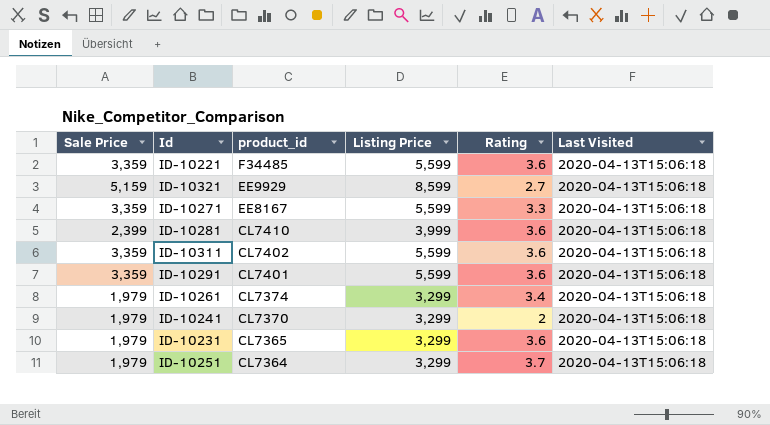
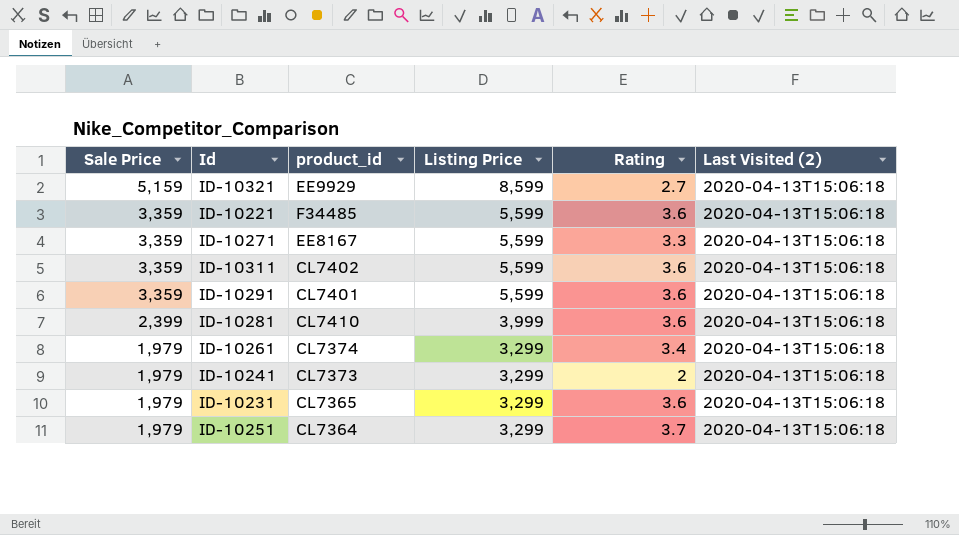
row order: product_id descending -> Sale Price descending
column name: Last Visited -> Last Visited (2)
ID-10241 | product_id: CL7370 -> CL7373

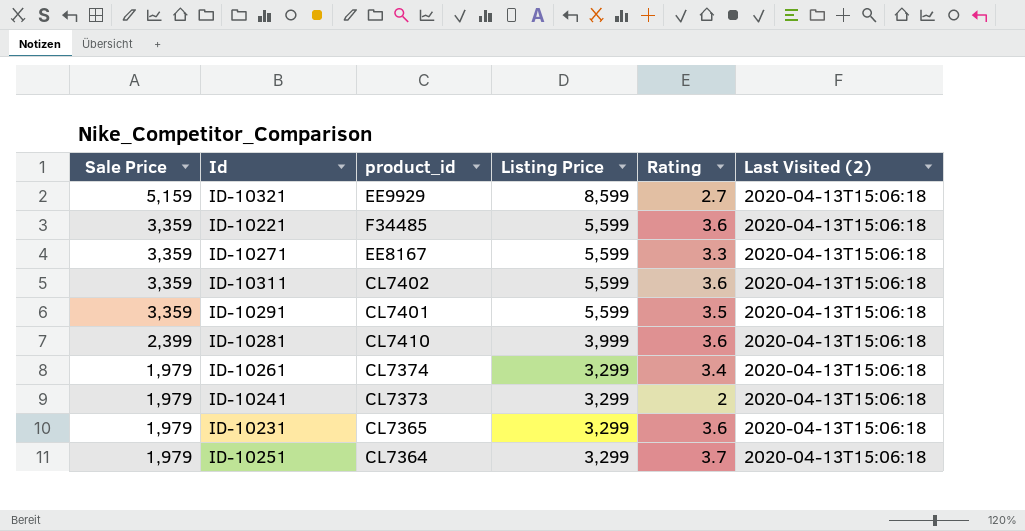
ID-10291 | Rating: 3.6 -> 3.5

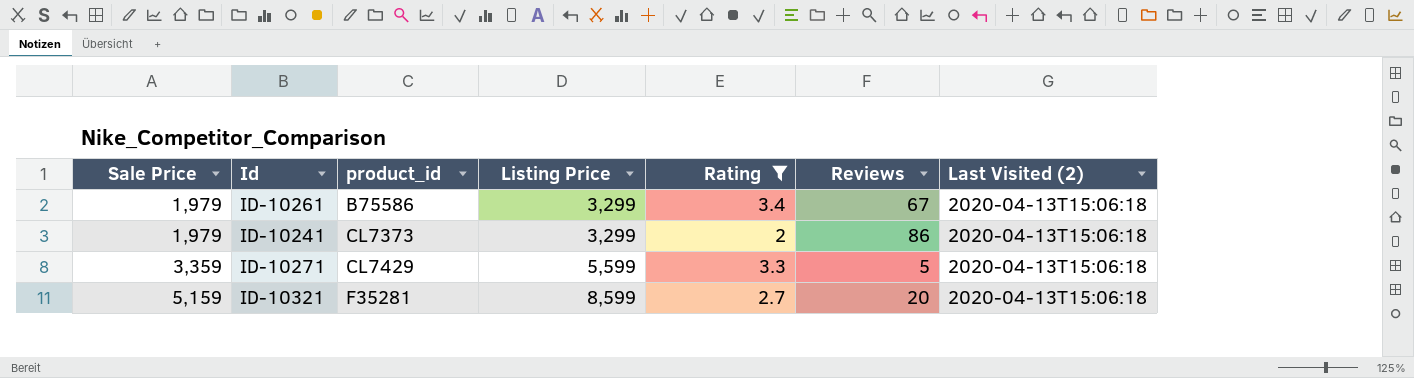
filter: none -> Rating <= 3.4
row order: Sale Price descending -> Sale Price ascending
column Reviews | position: none -> 6
ID-10261 | product_id: CL7374 -> B75586
ID-10271 | product_id: EE8167 -> CL7429
ID-10321 | product_id: EE9929 -> F35281

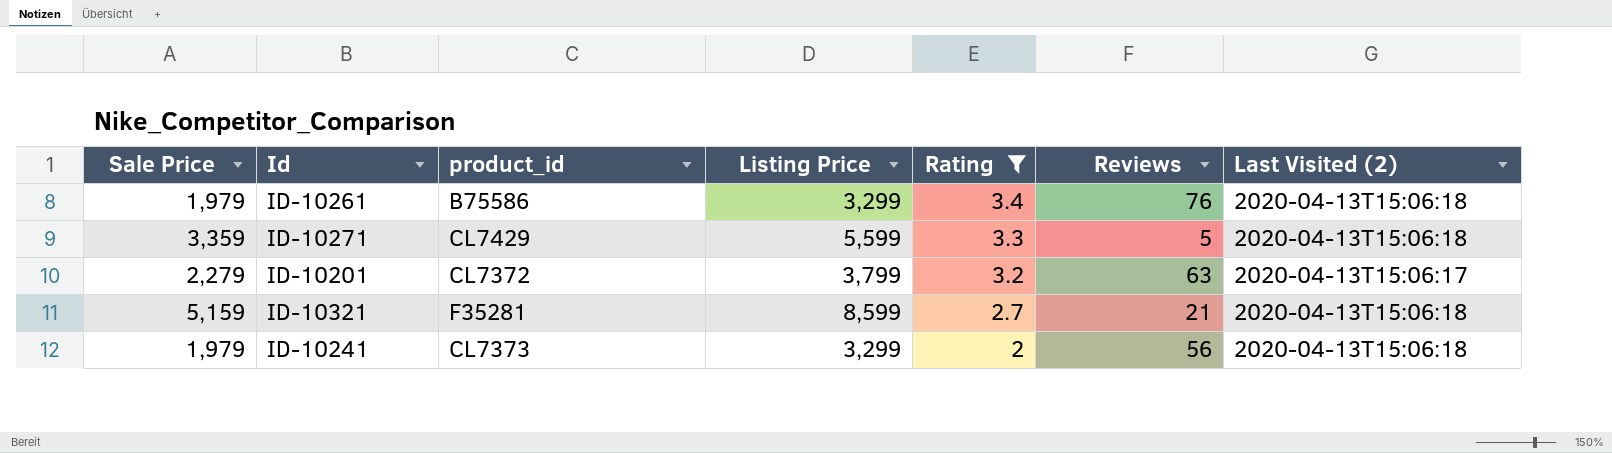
row order: Sale Price ascending -> Rating descending
ID-10261 | Reviews: 67 -> 76
row ID-10201: none -> 2,279 | CL7372 | 3,799 | 3.2 | 63 | 2020-04-13T15:06:17
ID-10321 | Reviews: 20 -> 21
ID-10241 | Reviews: 86 -> 56

